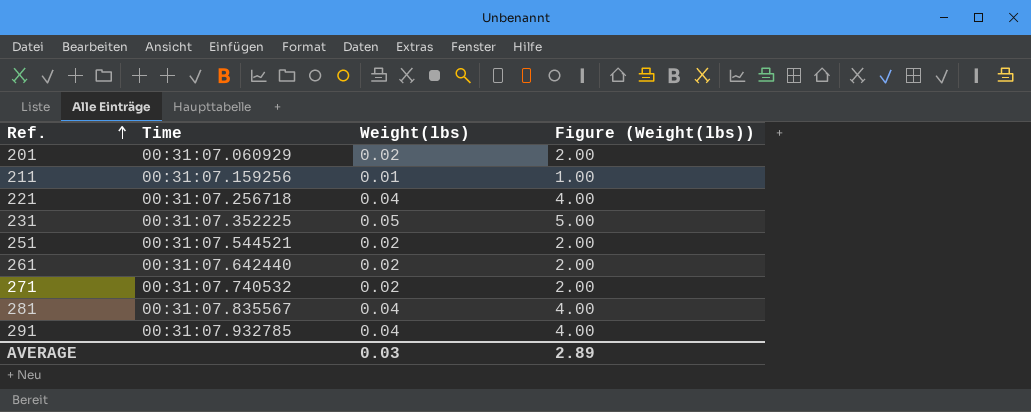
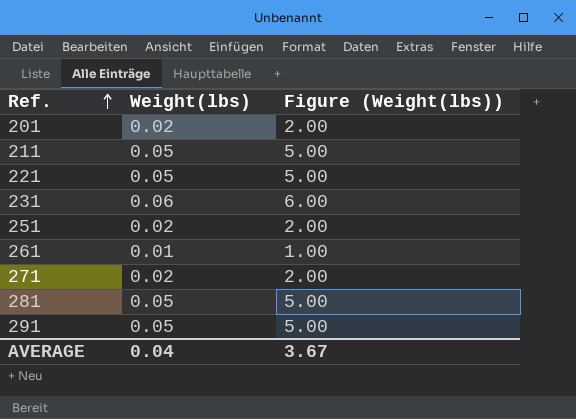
column Time | position: 2 -> none
211 | Weight(lbs): 0.01 -> 0.05
211 | Figure (Weight(lbs)): 1.00 -> 5.00
221 | Weight(lbs): 0.04 -> 0.05
221 | Figure (Weight(lbs)): 4.00 -> 5.00
231 | Weight(lbs): 0.05 -> 0.06
231 | Figure (Weight(lbs)): 5.00 -> 6.00
261 | Weight(lbs): 0.02 -> 0.01
261 | Figure (Weight(lbs)): 2.00 -> 1.00
281 | Weight(lbs): 0.04 -> 0.05
281 | Figure (Weight(lbs)): 4.00 -> 5.00
291 | Weight(lbs): 0.04 -> 0.05
291 | Figure (Weight(lbs)): 4.00 -> 5.00
AVERAGE | Weight(lbs): 0.03 -> 0.04
AVERAGE | Figure (Weight(lbs)): 2.89 -> 3.67

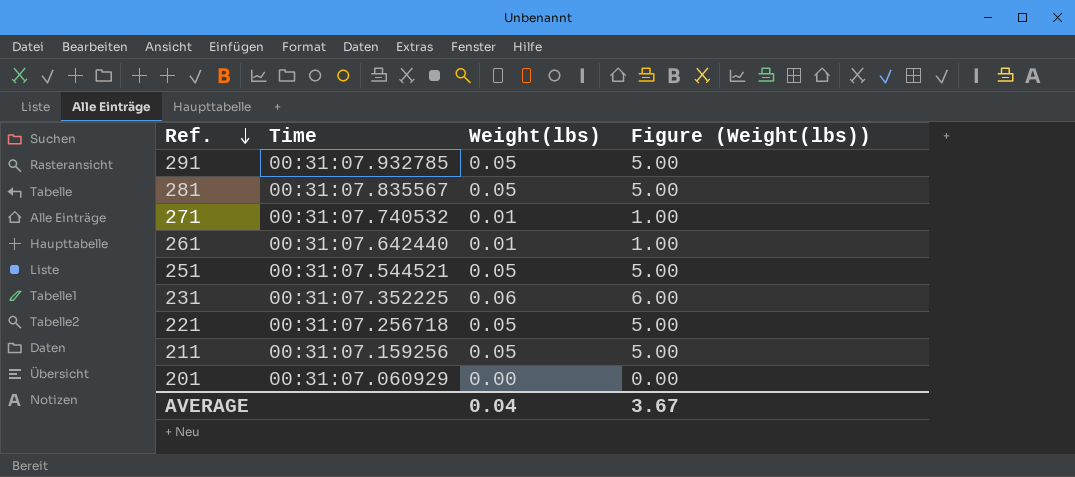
row order: Ref. ascending -> Ref. descending
column Time | position: none -> 2
271 | Weight(lbs): 0.02 -> 0.01
271 | Figure (Weight(lbs)): 2.00 -> 1.00
251 | Weight(lbs): 0.02 -> 0.05
251 | Figure (Weight(lbs)): 2.00 -> 5.00
201 | Weight(lbs): 0.02 -> 0.00
201 | Figure (Weight(lbs)): 2.00 -> 0.00

